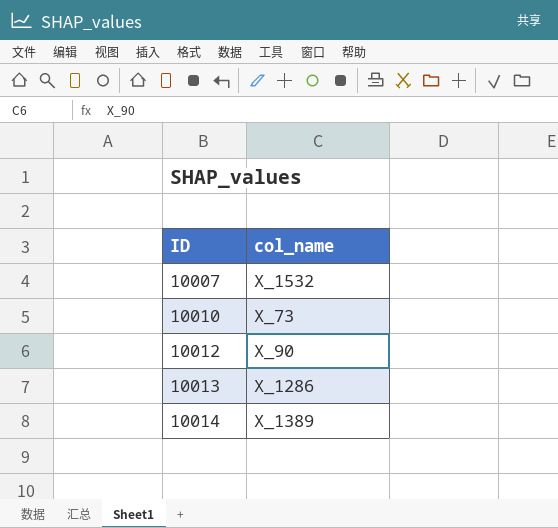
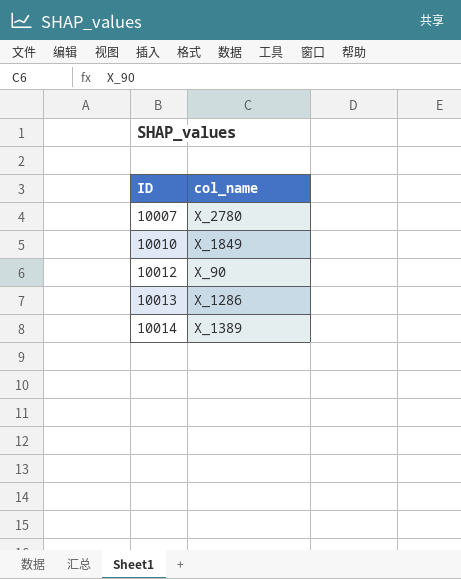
10007 | col_name: X_1532 -> X_2780
10010 | col_name: X_73 -> X_1849

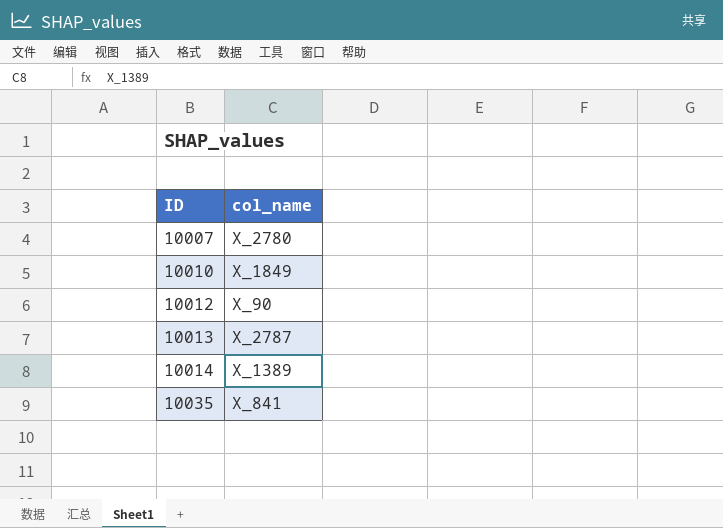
10013 | col_name: X_1286 -> X_2787
row 10035: none -> X_841

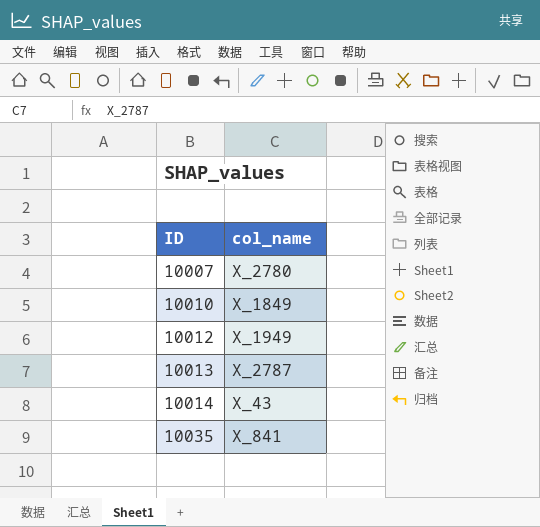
10012 | col_name: X_90 -> X_1949
10014 | col_name: X_1389 -> X_43

